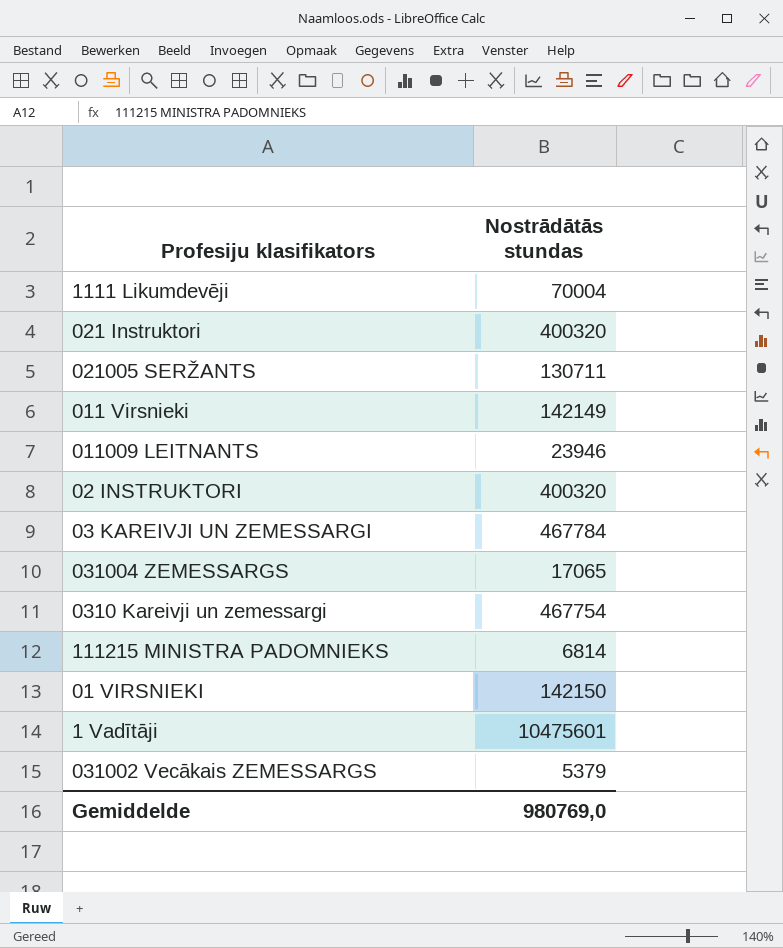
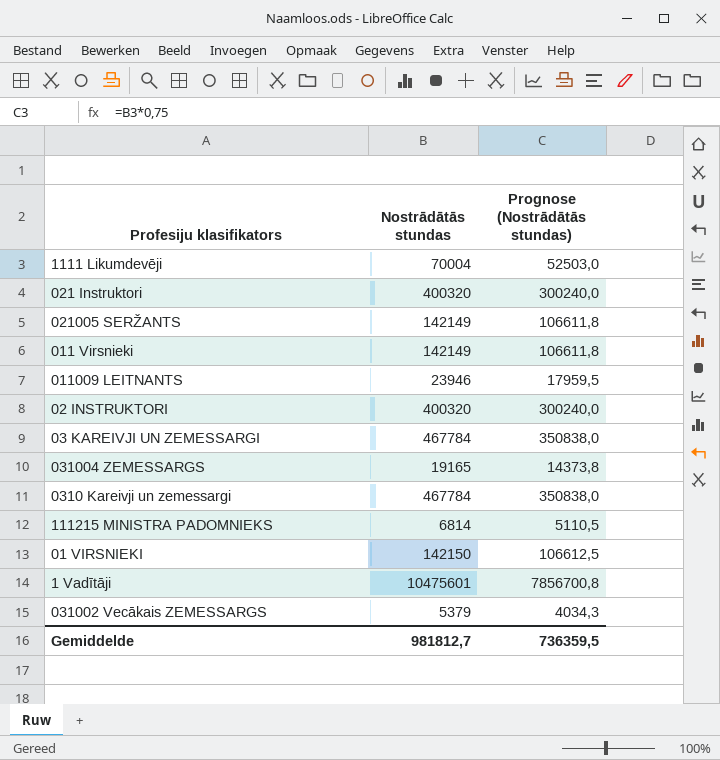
column Prognose (Nostrādātās stundas) | formula: none -> [Nostrādātās stundas] * 0,75
021005 SERŽANTS | Nostrādātās stundas: 130711 -> 142149
031004 ZEMESSARGS | Nostrādātās stundas: 17065 -> 19165
0310 Kareivji un zemessargi | Nostrādātās stundas: 467754 -> 467784
Gemiddelde | Nostrādātās stundas: 980769,0 -> 981812,7

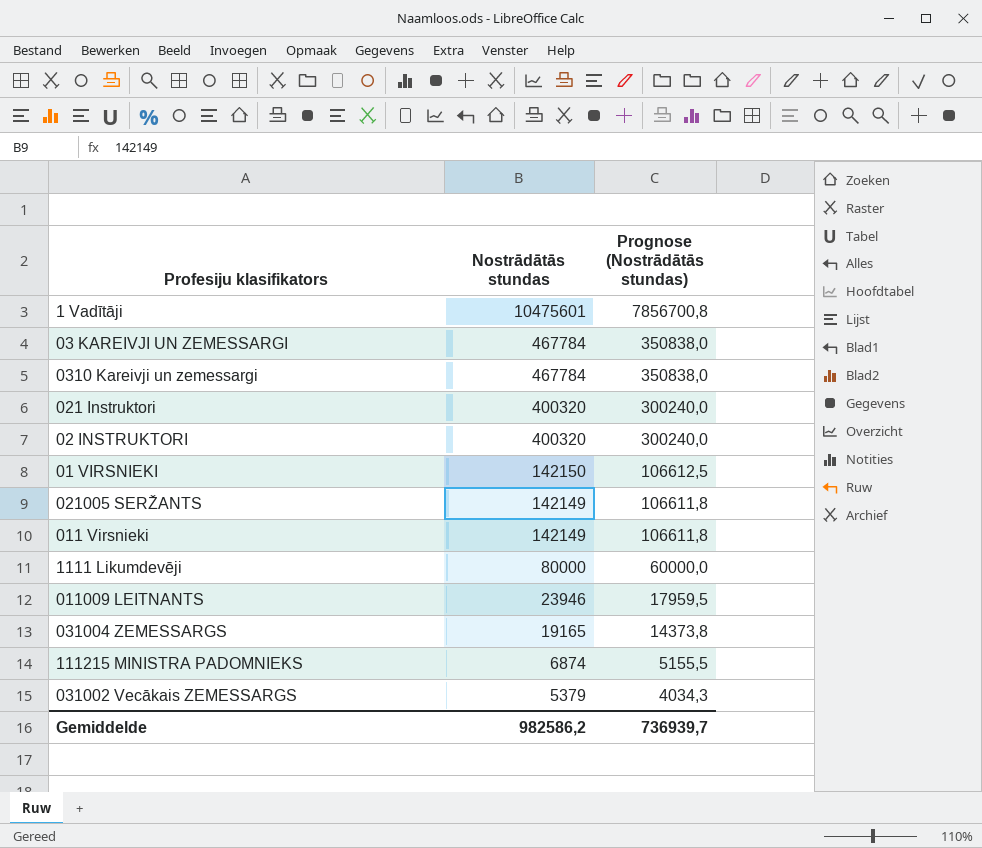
row order: none -> Nostrādātās stundas descending
1111 Likumdevēji | Nostrādātās stundas: 70004 -> 80000
1111 Likumdevēji | Prognose (Nostrādātās stundas): 52503,0 -> 60000,0
111215 MINISTRA PADOMNIEKS | Nostrādātās stundas: 6814 -> 6874
111215 MINISTRA PADOMNIEKS | Prognose (Nostrādātās stundas): 5110,5 -> 5155,5
Gemiddelde | Nostrādātās stundas: 981812,7 -> 982586,2
Gemiddelde | Prognose (Nostrādātās stundas): 736359,5 -> 736939,7

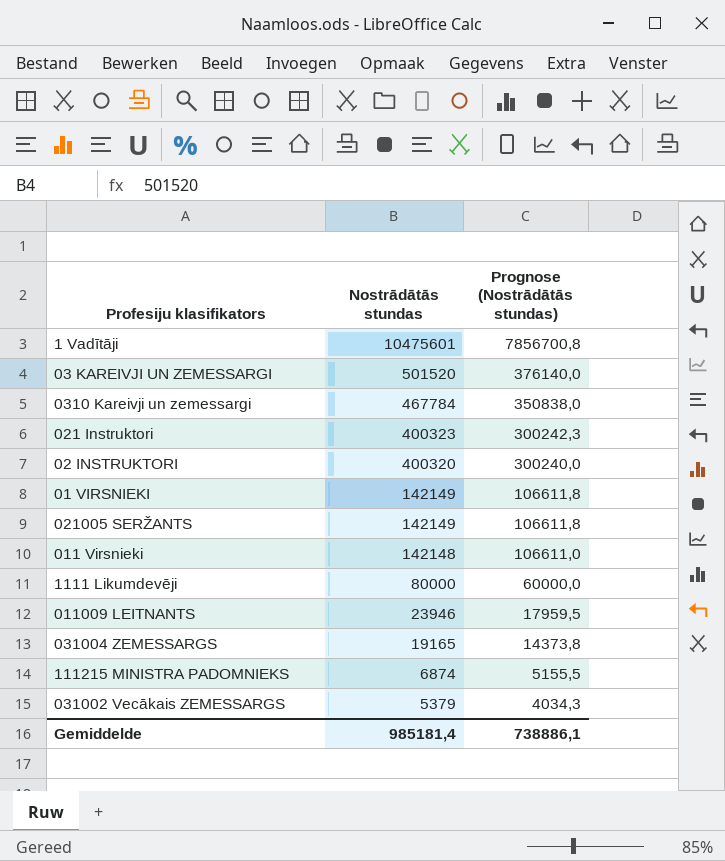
03 KAREIVJI UN ZEMESSARGI | Nostrādātās stundas: 467784 -> 501520
03 KAREIVJI UN ZEMESSARGI | Prognose (Nostrādātās stundas): 350838,0 -> 376140,0
021 Instruktori | Nostrādātās stundas: 400320 -> 400323
021 Instruktori | Prognose (Nostrādātās stundas): 300240,0 -> 300242,3
01 VIRSNIEKI | Nostrādātās stundas: 142150 -> 142149
01 VIRSNIEKI | Prognose (Nostrādātās stundas): 106612,5 -> 106611,8
011 Virsnieki | Nostrādātās stundas: 142149 -> 142148
011 Virsnieki | Prognose (Nostrādātās stundas): 106611,8 -> 106611,0
Gemiddelde | Nostrādātās stundas: 982586,2 -> 985181,4
Gemiddelde | Prognose (Nostrādātās stundas): 736939,7 -> 738886,1

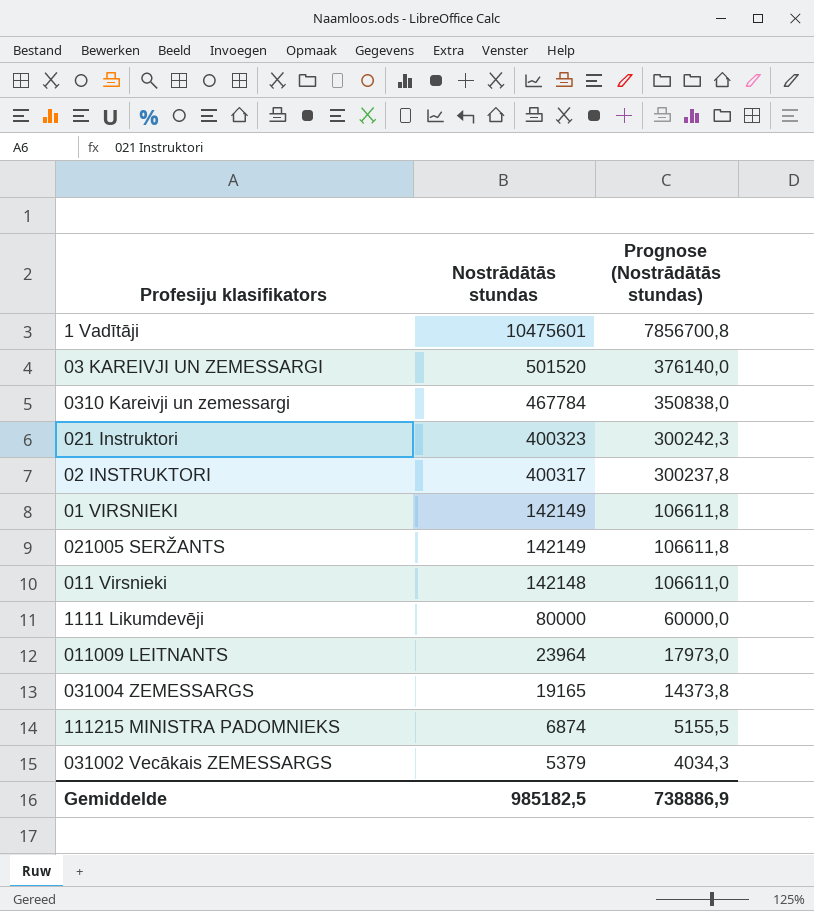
02 INSTRUKTORI | Nostrādātās stundas: 400320 -> 400317
02 INSTRUKTORI | Prognose (Nostrādātās stundas): 300240,0 -> 300237,8
011009 LEITNANTS | Nostrādātās stundas: 23946 -> 23964
011009 LEITNANTS | Prognose (Nostrādātās stundas): 17959,5 -> 17973,0
Gemiddelde | Nostrādātās stundas: 985181,4 -> 985182,5
Gemiddelde | Prognose (Nostrādātās stundas): 738886,1 -> 738886,9

